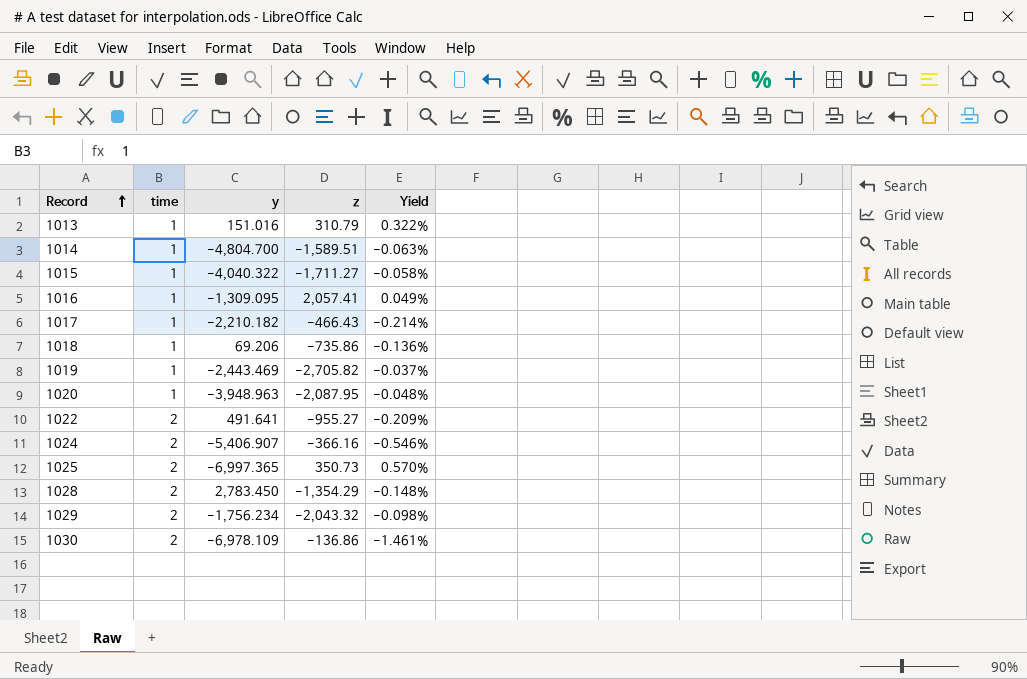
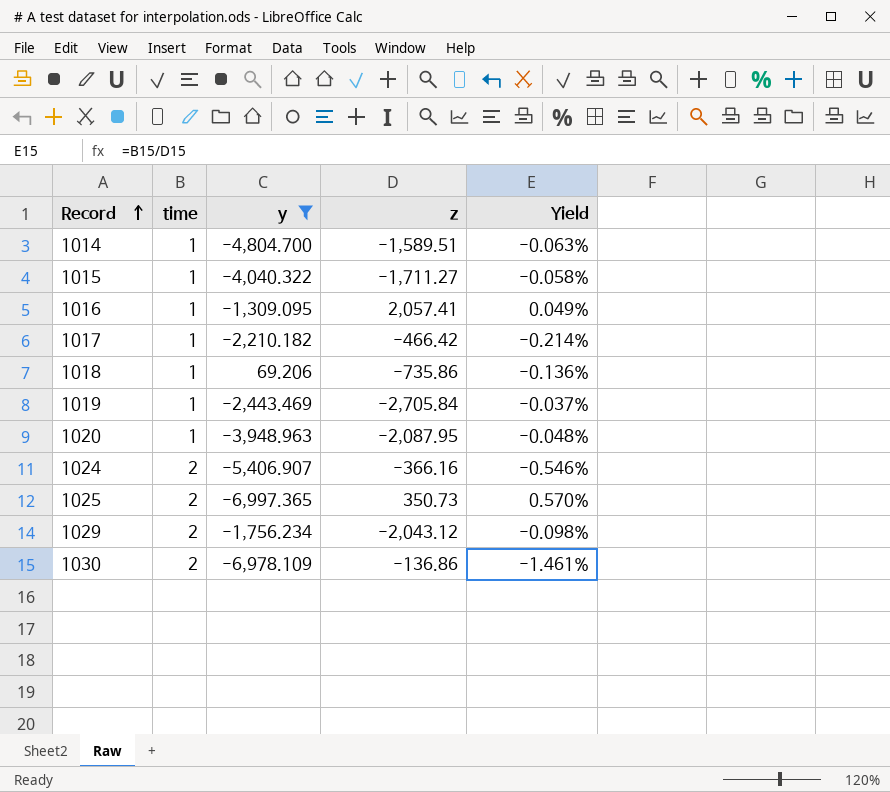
filter: none -> y <= 69.206
1017 | z: -466.43 -> -466.42
1019 | z: -2,705.82 -> -2,705.84
1029 | z: -2,043.32 -> -2,043.12

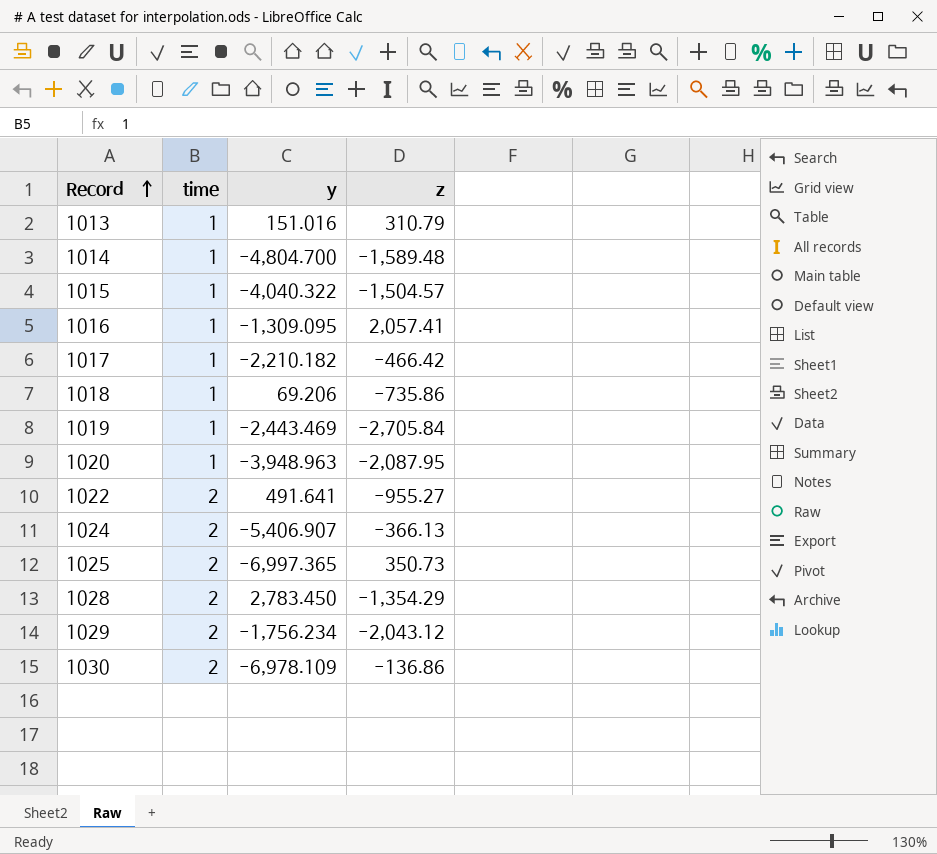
filter: y <= 69.206 -> none
column Yield | formula: [time] / [z] -> none
1014 | z: -1,589.51 -> -1,589.48
1015 | z: -1,711.27 -> -1,504.57
1024 | z: -366.16 -> -366.13

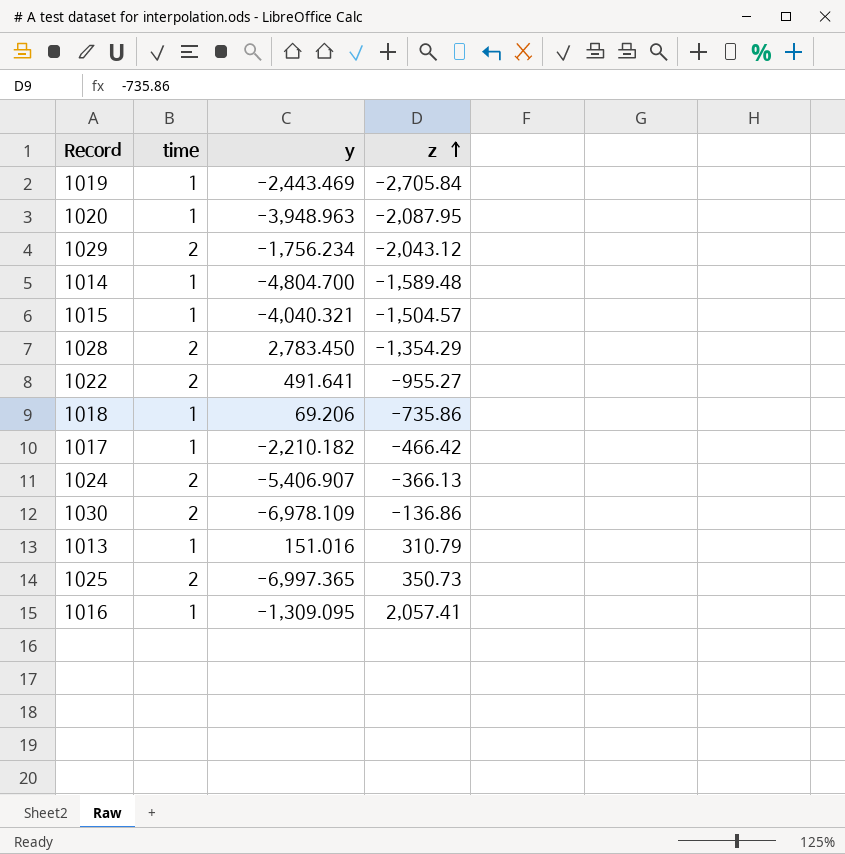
row order: Record ascending -> z ascending
1015 | y: -4,040.322 -> -4,040.321

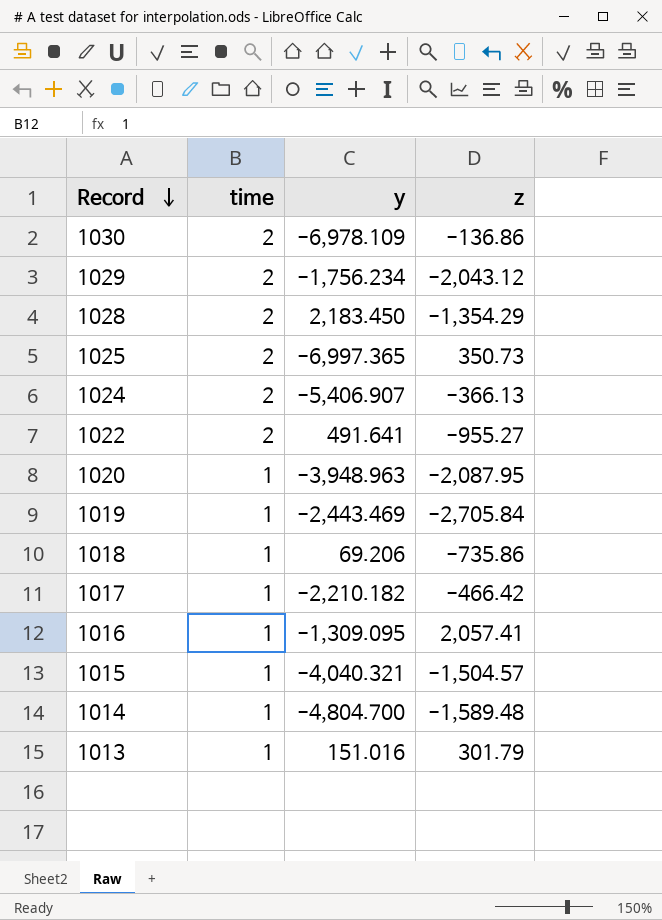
row order: z ascending -> Record descending
1028 | y: 2,783.450 -> 2,183.450
1013 | z: 310.79 -> 301.79

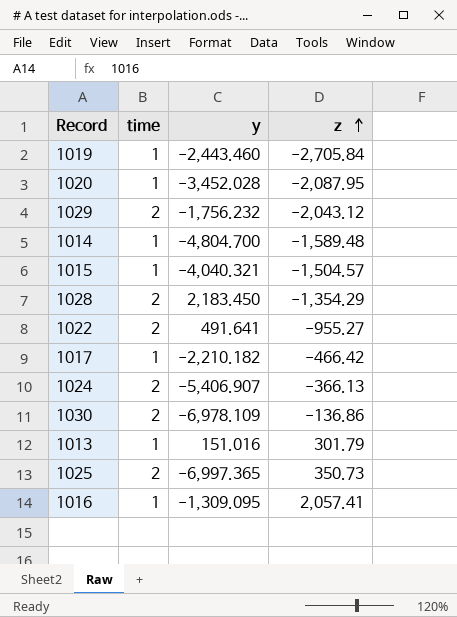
row order: Record descending -> z ascending
row 1018: 1 | 69.206 | -735.86 -> none
1019 | y: -2,443.469 -> -2,443.460
1020 | y: -3,948.963 -> -3,452.028
1029 | y: -1,756.234 -> -1,756.232

